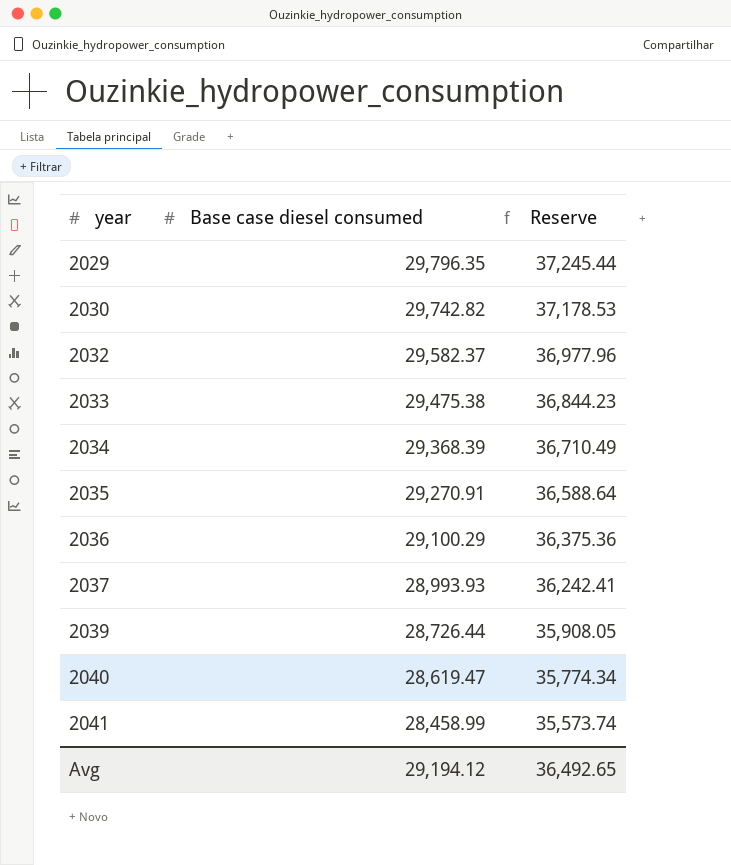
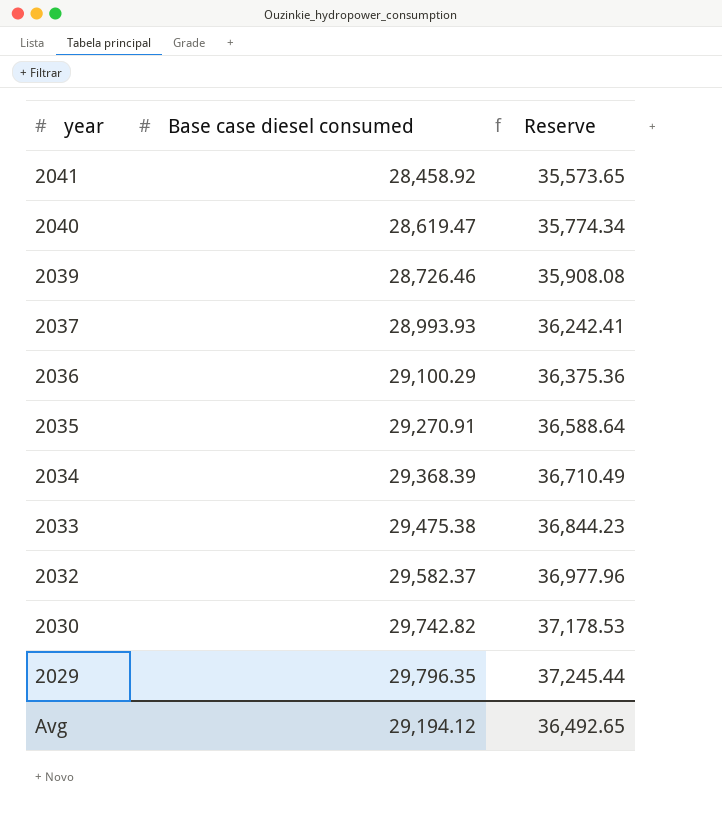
row order: year ascending -> year descending
2041 | Base case diesel consumed: 28,458.99 -> 28,458.92
2041 | Reserve: 35,573.74 -> 35,573.65
2039 | Base case diesel consumed: 28,726.44 -> 28,726.46
2039 | Reserve: 35,908.05 -> 35,908.08

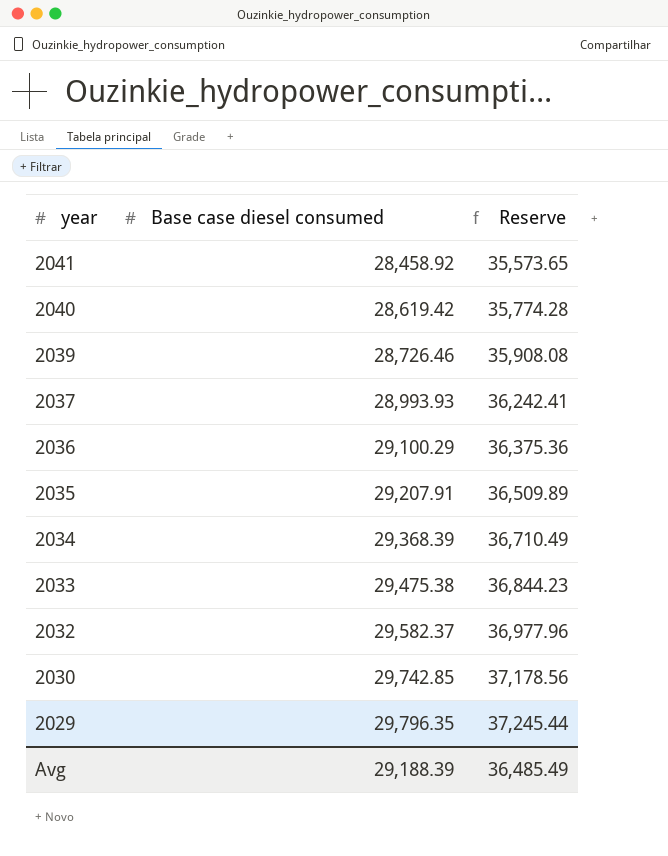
2040 | Base case diesel consumed: 28,619.47 -> 28,619.42
2040 | Reserve: 35,774.34 -> 35,774.28
2035 | Base case diesel consumed: 29,270.91 -> 29,207.91
2035 | Reserve: 36,588.64 -> 36,509.89
2030 | Base case diesel consumed: 29,742.82 -> 29,742.85
2030 | Reserve: 37,178.53 -> 37,178.56
Avg | Base case diesel consumed: 29,194.12 -> 29,188.39
Avg | Reserve: 36,492.65 -> 36,485.49

